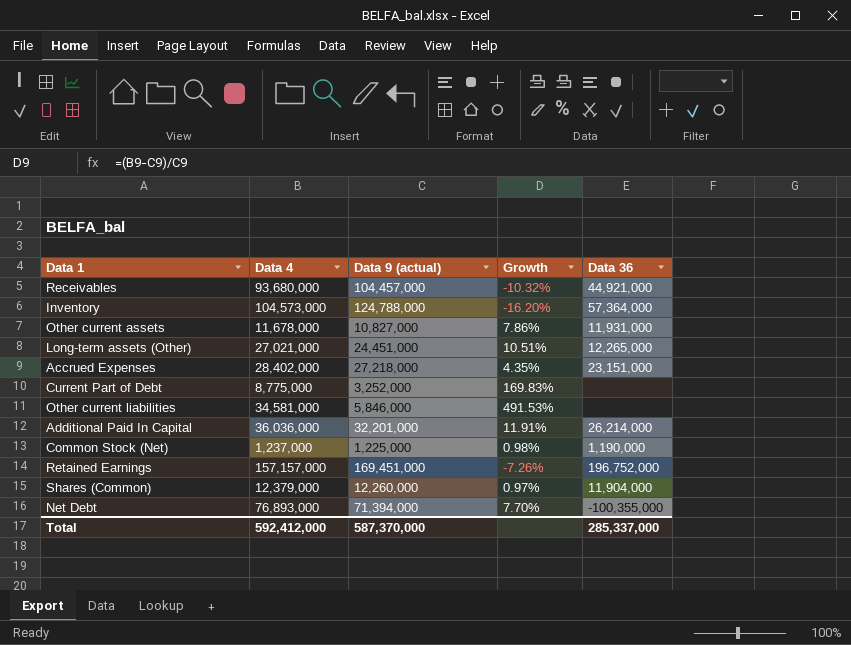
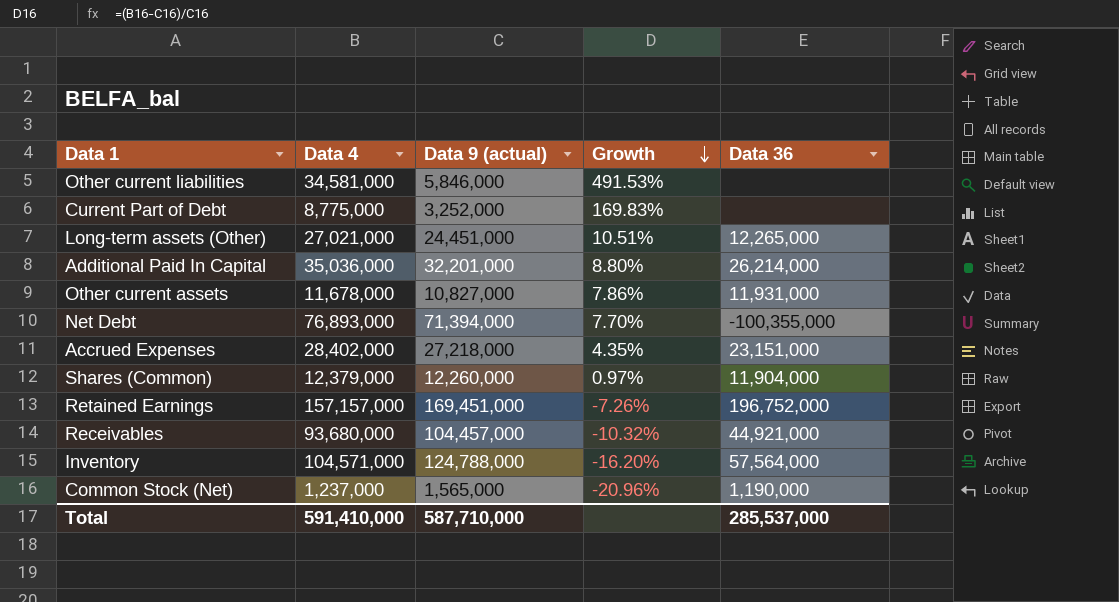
row order: none -> Growth descending
Additional Paid In Capital | Data 4: 36,036,000 -> 35,036,000
Additional Paid In Capital | Growth: 11.91% -> 8.80%
Inventory | Data 4: 104,573,000 -> 104,571,000
Inventory | Data 36: 57,364,000 -> 57,564,000
Common Stock (Net) | Data 9 (actual): 1,225,000 -> 1,565,000
Common Stock (Net) | Growth: 0.98% -> -20.96%
Total | Data 4: 592,412,000 -> 591,410,000
Total | Data 9 (actual): 587,370,000 -> 587,710,000
Total | Data 36: 285,337,000 -> 285,537,000

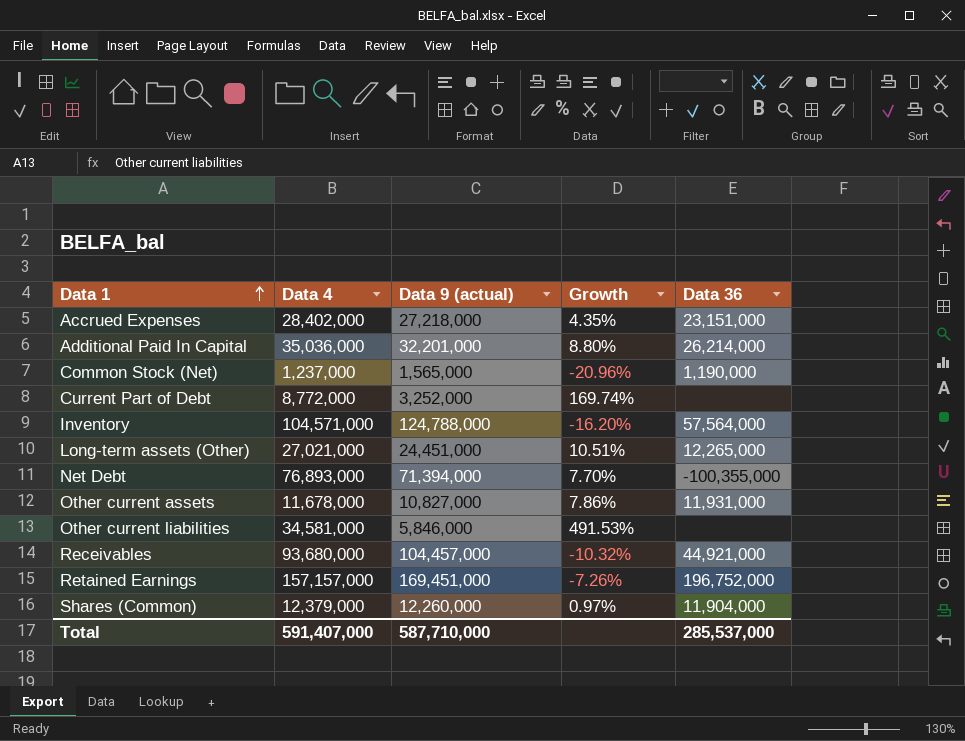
row order: Growth descending -> Data 1 ascending
Current Part of Debt | Data 4: 8,775,000 -> 8,772,000
Current Part of Debt | Growth: 169.83% -> 169.74%
Total | Data 4: 591,410,000 -> 591,407,000

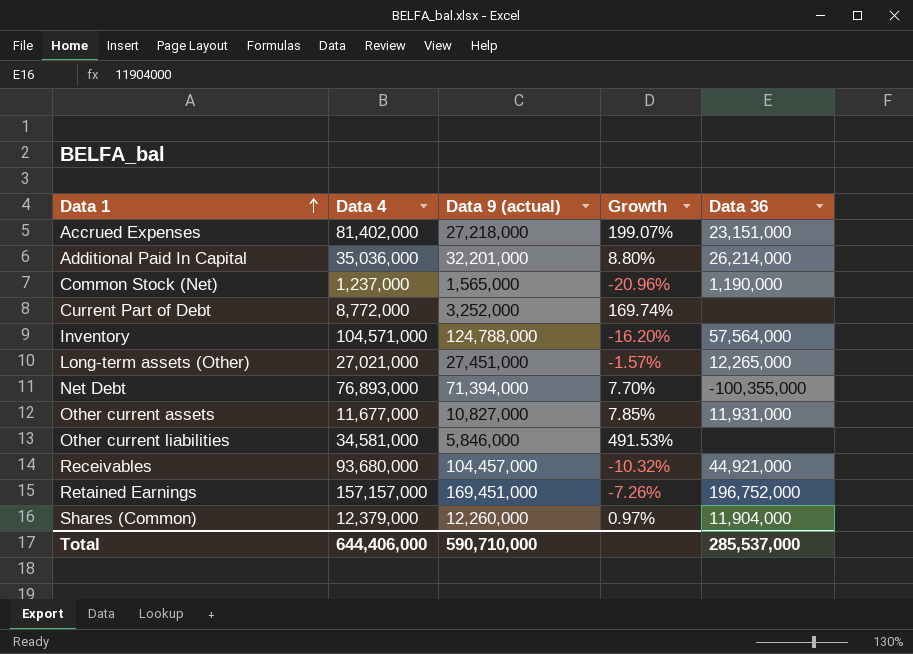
Accrued Expenses | Data 4: 28,402,000 -> 81,402,000
Accrued Expenses | Growth: 4.35% -> 199.07%
Long-term assets (Other) | Data 9 (actual): 24,451,000 -> 27,451,000
Long-term assets (Other) | Growth: 10.51% -> -1.57%
Other current assets | Data 4: 11,678,000 -> 11,677,000
Other current assets | Growth: 7.86% -> 7.85%
Total | Data 4: 591,407,000 -> 644,406,000
Total | Data 9 (actual): 587,710,000 -> 590,710,000

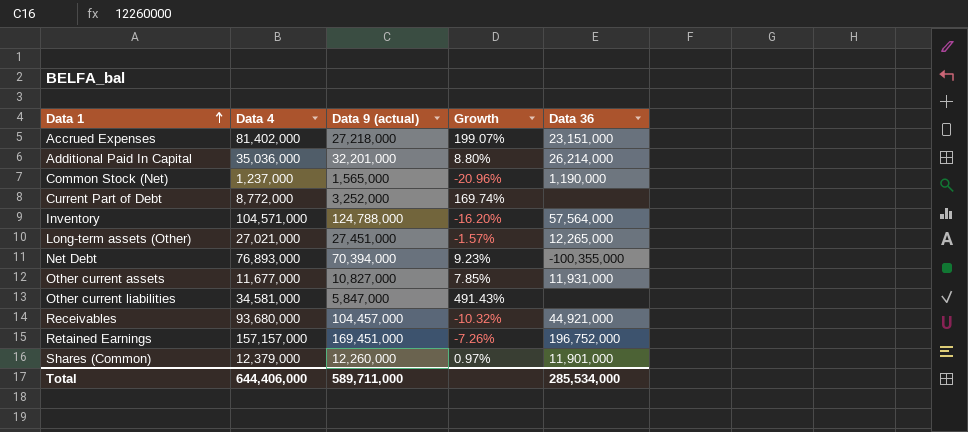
Net Debt | Data 9 (actual): 71,394,000 -> 70,394,000
Net Debt | Growth: 7.70% -> 9.23%
Other current liabilities | Data 9 (actual): 5,846,000 -> 5,847,000
Other current liabilities | Growth: 491.53% -> 491.43%
Shares (Common) | Data 36: 11,904,000 -> 11,901,000
Total | Data 9 (actual): 590,710,000 -> 589,711,000
Total | Data 36: 285,537,000 -> 285,534,000

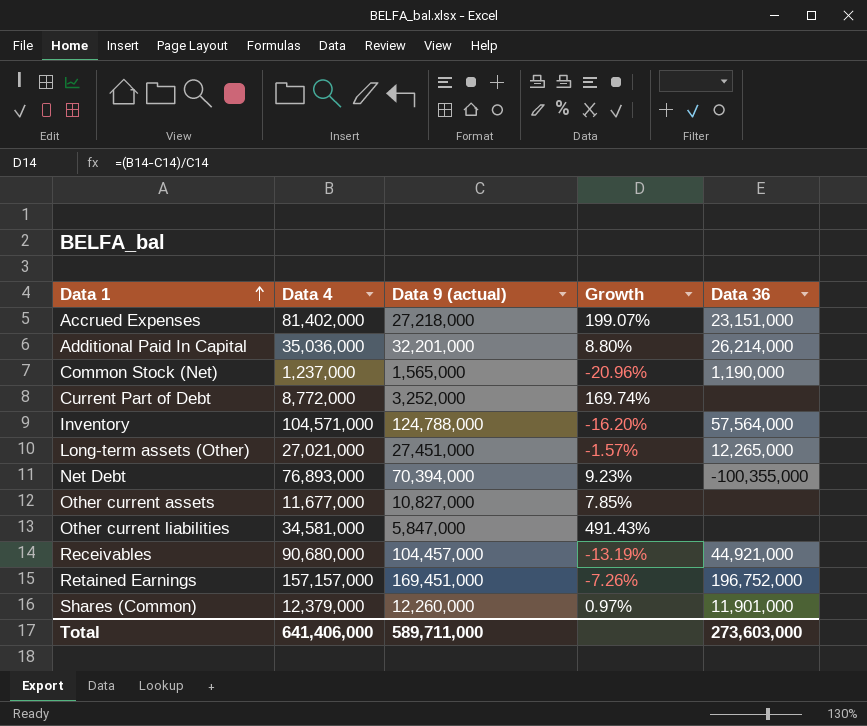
Other current assets | Data 36: 11,931,000 -> none
Receivables | Data 4: 93,680,000 -> 90,680,000
Receivables | Growth: -10.32% -> -13.19%
Total | Data 4: 644,406,000 -> 641,406,000
Total | Data 36: 285,534,000 -> 273,603,000

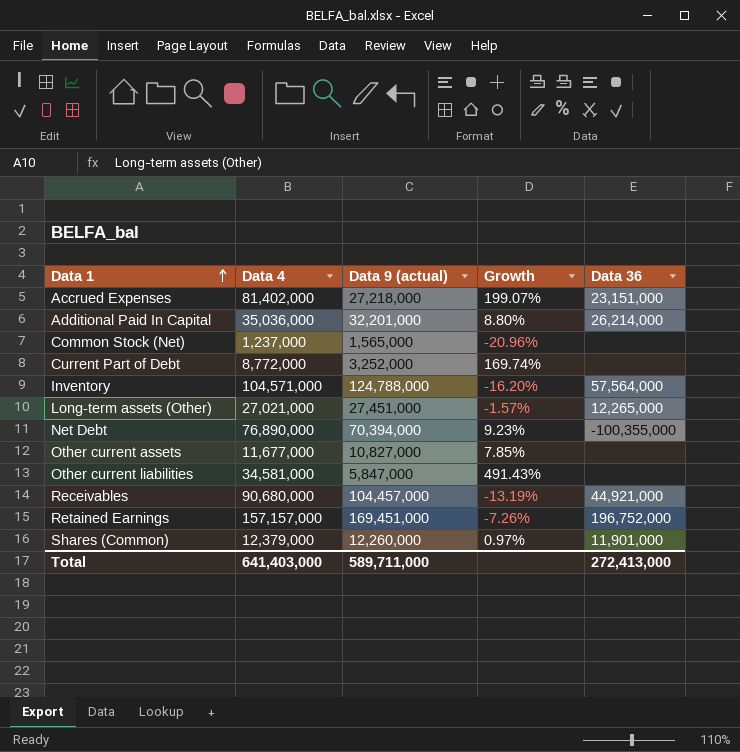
Common Stock (Net) | Data 36: 1,190,000 -> none
Net Debt | Data 4: 76,893,000 -> 76,890,000
Total | Data 4: 641,406,000 -> 641,403,000
Total | Data 36: 273,603,000 -> 272,413,000

